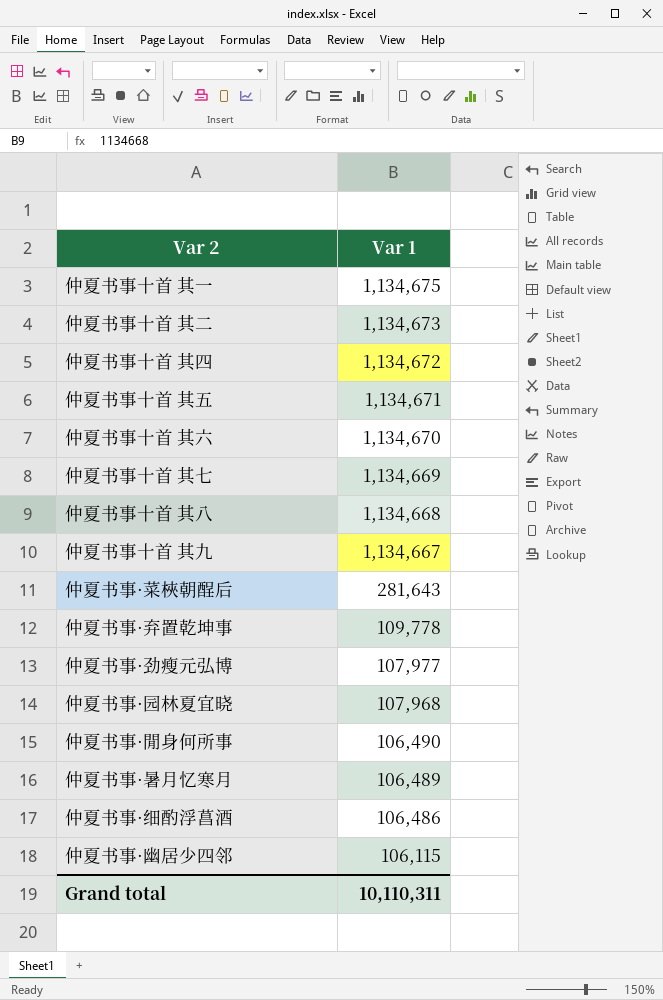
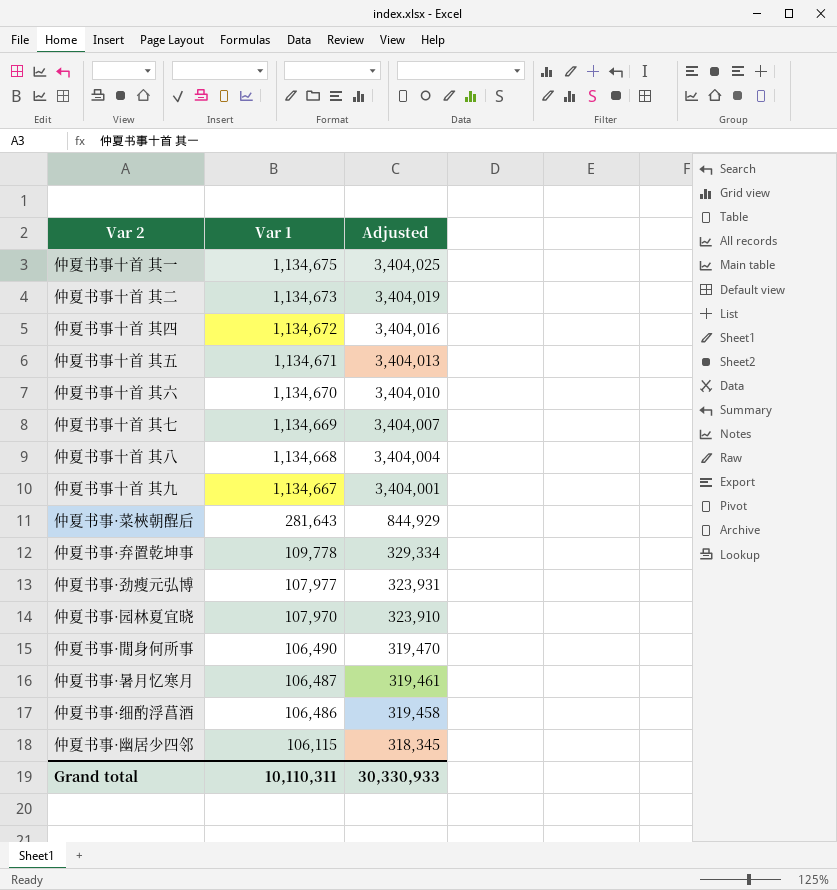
column Adjusted | formula: none -> [Var 1] * 3
仲夏书事·园林夏宜晓 | Var 1: 107,968 -> 107,970
仲夏书事·暑月忆寒月 | Var 1: 106,489 -> 106,487

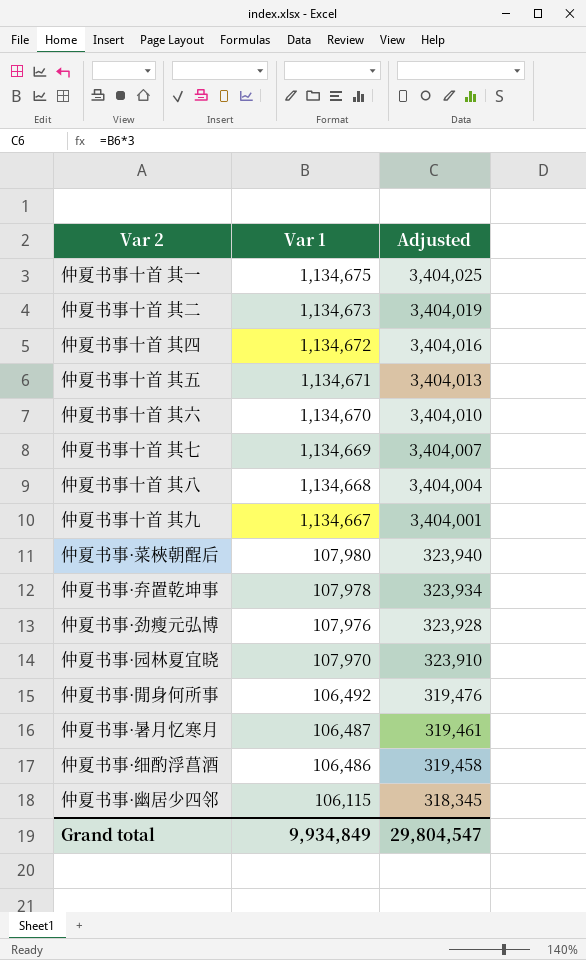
仲夏书事·菜梜朝酲后 | Var 1: 281,643 -> 107,980
仲夏书事·菜梜朝酲后 | Adjusted: 844,929 -> 323,940
仲夏书事·弃置乾坤事 | Var 1: 109,778 -> 107,978
仲夏书事·弃置乾坤事 | Adjusted: 329,334 -> 323,934
仲夏书事·劲瘦元弘博 | Var 1: 107,977 -> 107,976
仲夏书事·劲瘦元弘博 | Adjusted: 323,931 -> 323,928
仲夏书事·閒身何所事 | Var 1: 106,490 -> 106,492
仲夏书事·閒身何所事 | Adjusted: 319,470 -> 319,476
Grand total | Var 1: 10,110,311 -> 9,934,849
Grand total | Adjusted: 30,330,933 -> 29,804,547

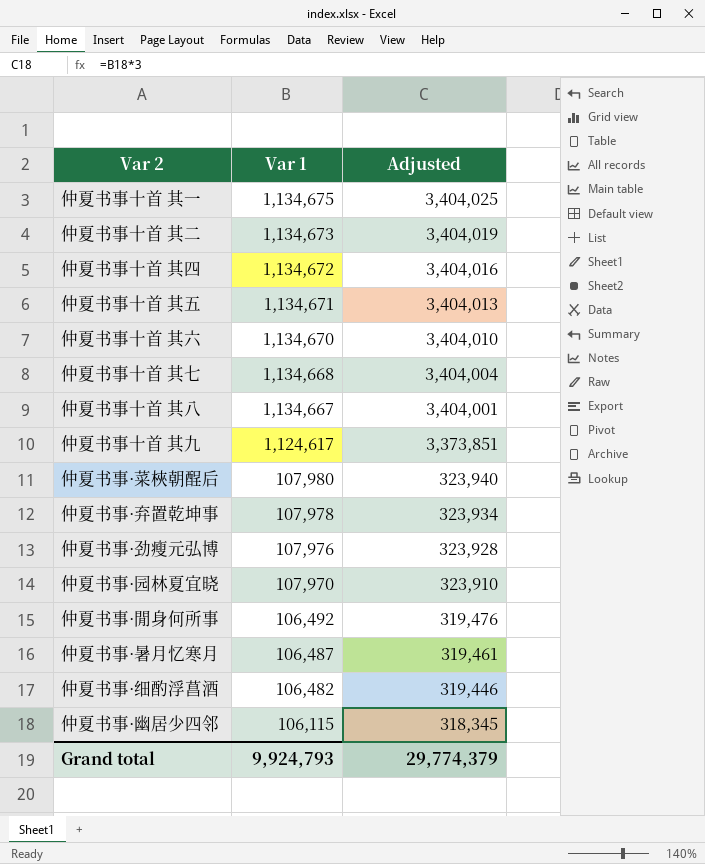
仲夏书事十首 其七 | Var 1: 1,134,669 -> 1,134,668
仲夏书事十首 其七 | Adjusted: 3,404,007 -> 3,404,004
仲夏书事十首 其八 | Var 1: 1,134,668 -> 1,134,667
仲夏书事十首 其八 | Adjusted: 3,404,004 -> 3,404,001
仲夏书事十首 其九 | Var 1: 1,134,667 -> 1,124,617
仲夏书事十首 其九 | Adjusted: 3,404,001 -> 3,373,851
仲夏书事·细酌浮菖酒 | Var 1: 106,486 -> 106,482
仲夏书事·细酌浮菖酒 | Adjusted: 319,458 -> 319,446
Grand total | Var 1: 9,934,849 -> 9,924,793
Grand total | Adjusted: 29,804,547 -> 29,774,379

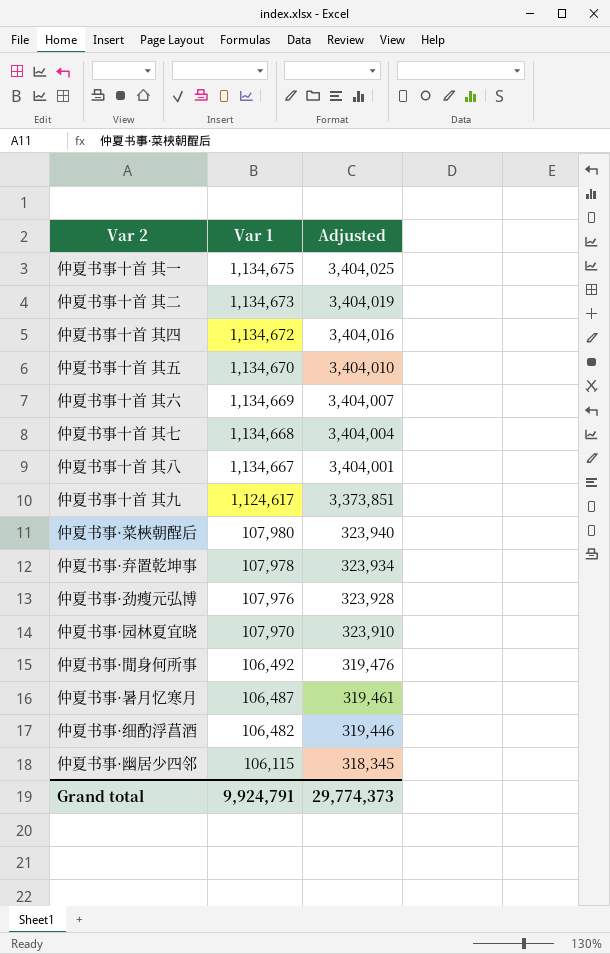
仲夏书事十首 其五 | Var 1: 1,134,671 -> 1,134,670
仲夏书事十首 其五 | Adjusted: 3,404,013 -> 3,404,010
仲夏书事十首 其六 | Var 1: 1,134,670 -> 1,134,669
仲夏书事十首 其六 | Adjusted: 3,404,010 -> 3,404,007
Grand total | Var 1: 9,924,793 -> 9,924,791
Grand total | Adjusted: 29,774,379 -> 29,774,373

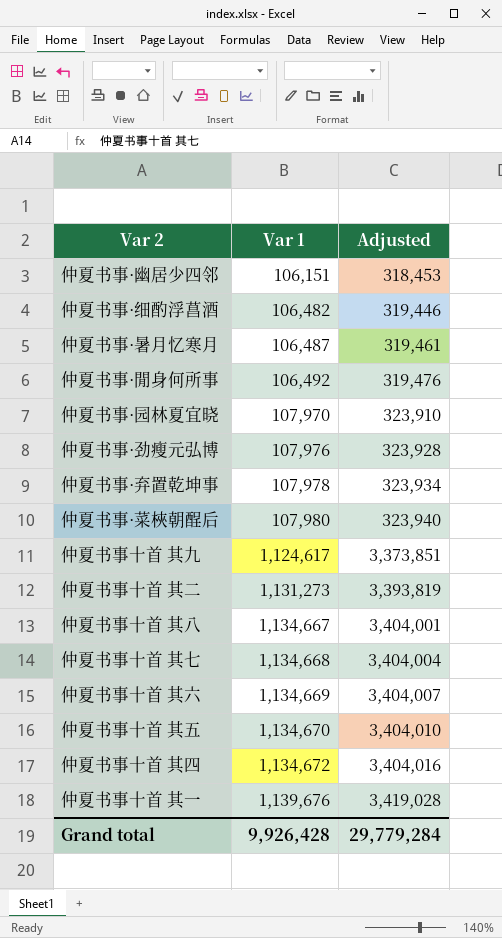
row order: Var 1 descending -> Var 1 ascending
仲夏书事·幽居少四邻 | Var 1: 106,115 -> 106,151
仲夏书事·幽居少四邻 | Adjusted: 318,345 -> 318,453
仲夏书事十首 其二 | Var 1: 1,134,673 -> 1,131,273
仲夏书事十首 其二 | Adjusted: 3,404,019 -> 3,393,819
仲夏书事十首 其一 | Var 1: 1,134,675 -> 1,139,676
仲夏书事十首 其一 | Adjusted: 3,404,025 -> 3,419,028
Grand total | Var 1: 9,924,791 -> 9,926,428
Grand total | Adjusted: 29,774,373 -> 29,779,284

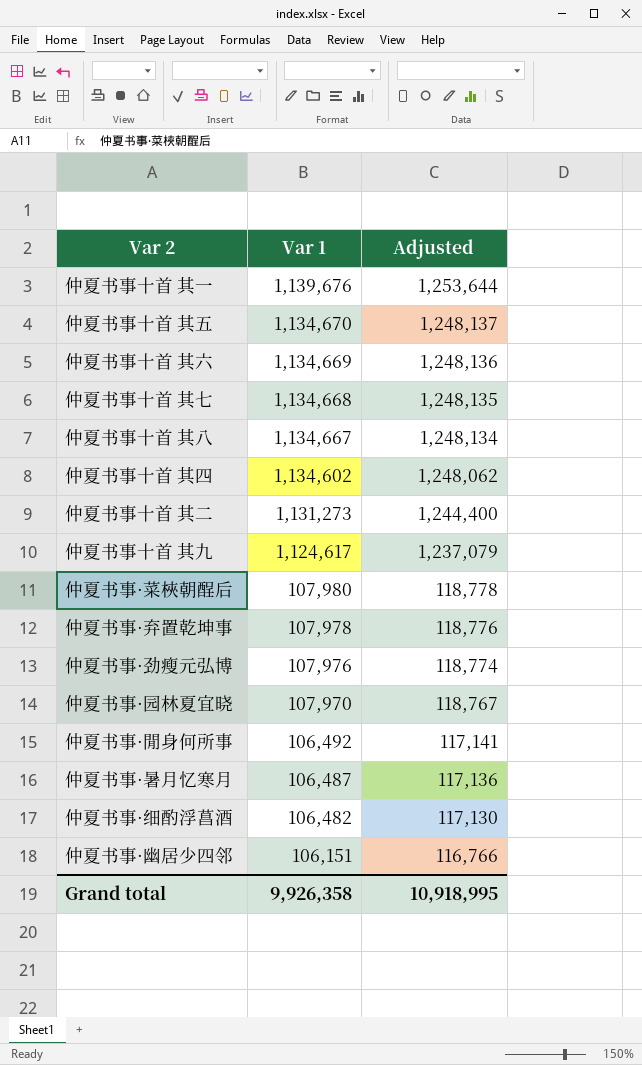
row order: Var 1 ascending -> Var 1 descending
column Adjusted | formula: [Var 1] * 3 -> [Var 1] * 1.1
仲夏书事十首 其四 | Var 1: 1,134,672 -> 1,134,602
Grand total | Var 1: 9,926,428 -> 9,926,358
Grand total | Adjusted: 29,779,284 -> 10,918,995

